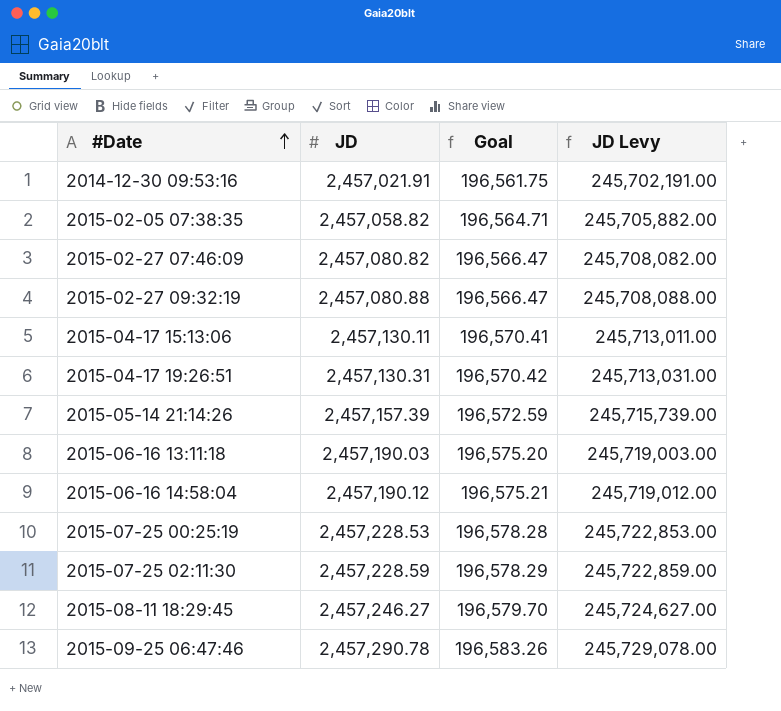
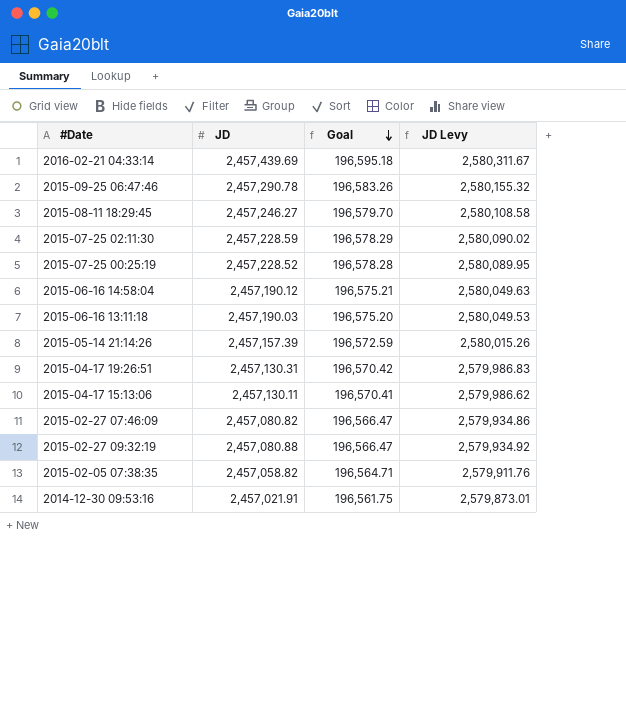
row order: #Date ascending -> Goal descending
column JD Levy | formula: [JD] * 100 -> [JD] * 1.05
row 2016-02-21 04:33:14: none -> 2,457,439.69 | 196,595.18 | 2,580,311.67
2015-07-25 00:25:19 | JD: 2,457,228.53 -> 2,457,228.52

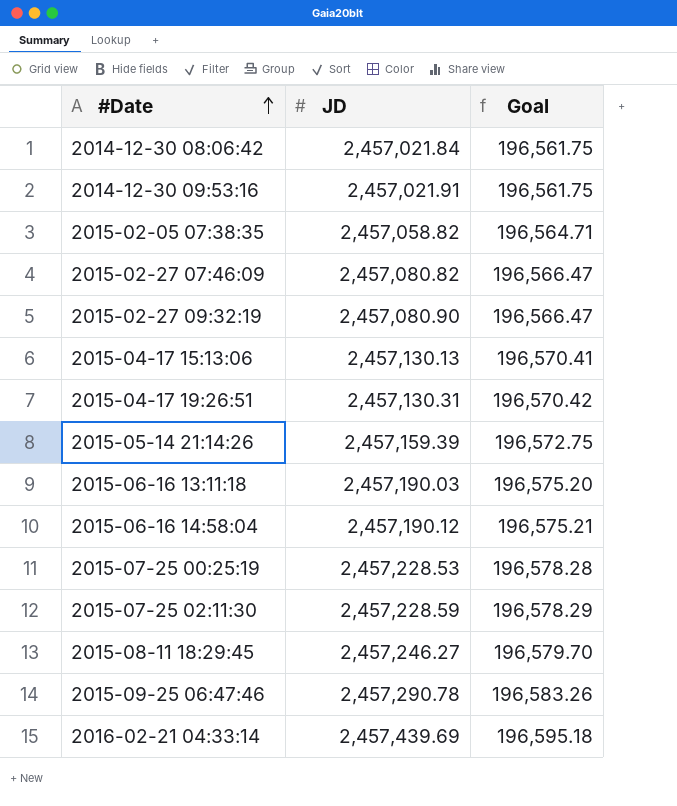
row order: Goal descending -> #Date ascending
column JD Levy | formula: [JD] * 1.05 -> none
row 2014-12-30 08:06:42: none -> 2,457,021.84 | 196,561.75
2015-02-27 09:32:19 | JD: 2,457,080.88 -> 2,457,080.90
2015-04-17 15:13:06 | JD: 2,457,130.11 -> 2,457,130.13
2015-05-14 21:14:26 | JD: 2,457,157.39 -> 2,457,159.39
2015-05-14 21:14:26 | Goal: 196,572.59 -> 196,572.75
2015-07-25 00:25:19 | JD: 2,457,228.52 -> 2,457,228.53

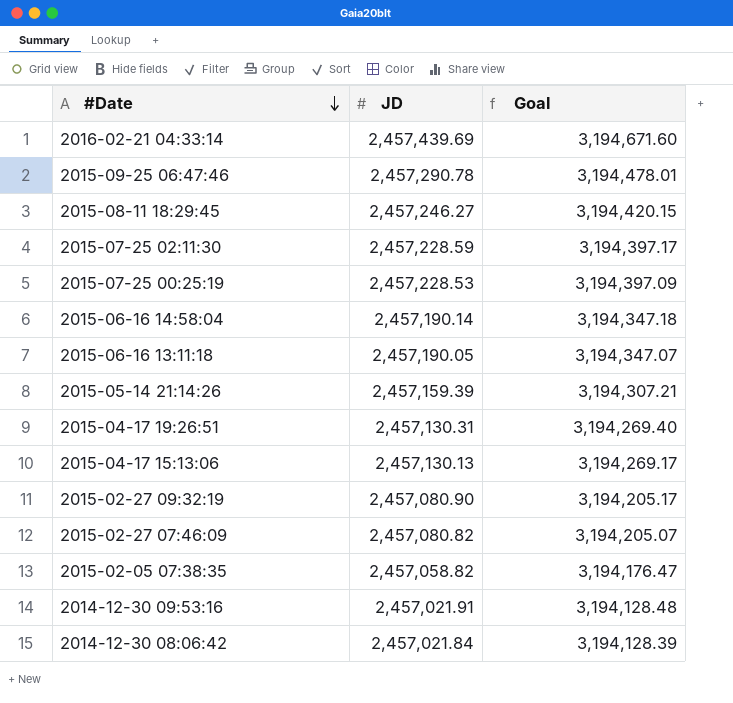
row order: #Date ascending -> #Date descending
column Goal | formula: [JD] * 0.08 -> [JD] * 1.3
2015-06-16 14:58:04 | JD: 2,457,190.12 -> 2,457,190.14
2015-06-16 13:11:18 | JD: 2,457,190.03 -> 2,457,190.05

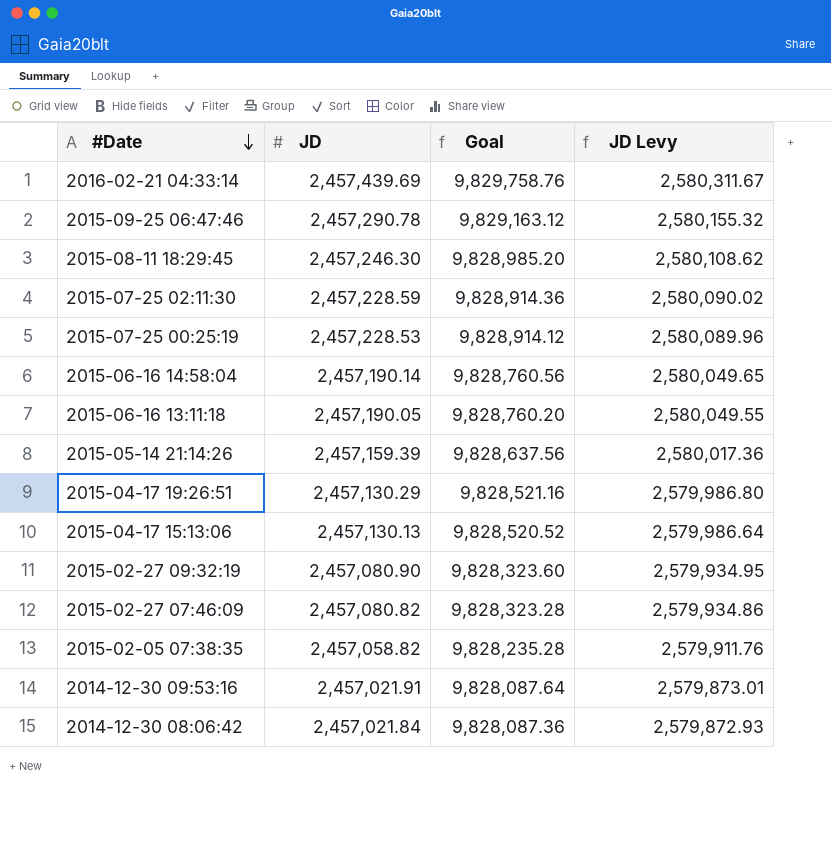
column Goal | formula: [JD] * 1.3 -> [JD] * 4
column JD Levy | formula: none -> [JD] * 1.05
2015-08-11 18:29:45 | JD: 2,457,246.27 -> 2,457,246.30
2015-04-17 19:26:51 | JD: 2,457,130.31 -> 2,457,130.29

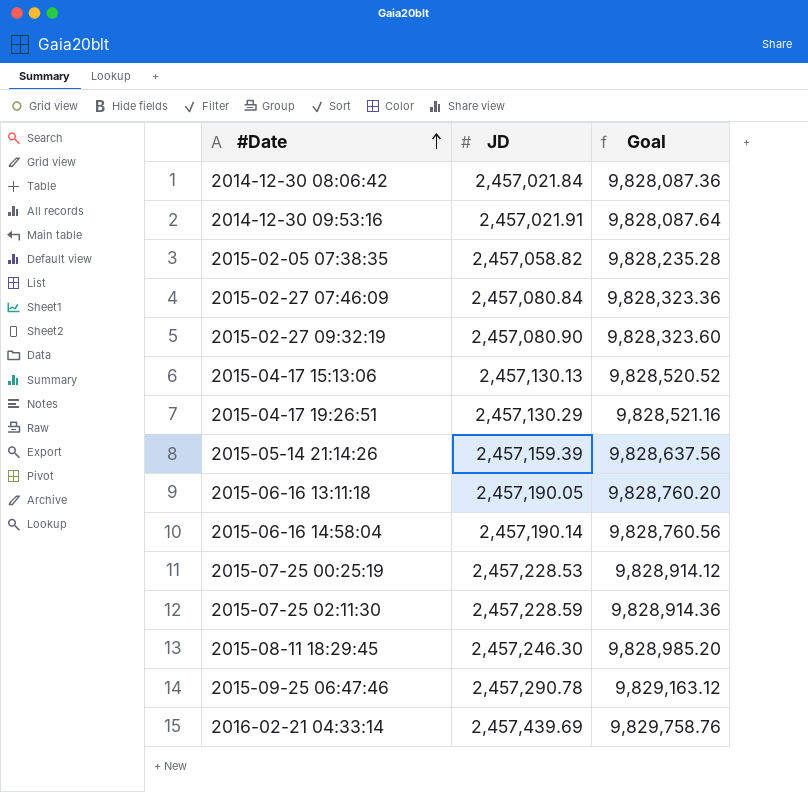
row order: #Date descending -> #Date ascending
column JD Levy | formula: [JD] * 1.05 -> none
2015-02-27 07:46:09 | JD: 2,457,080.82 -> 2,457,080.84
2015-02-27 07:46:09 | Goal: 9,828,323.28 -> 9,828,323.36

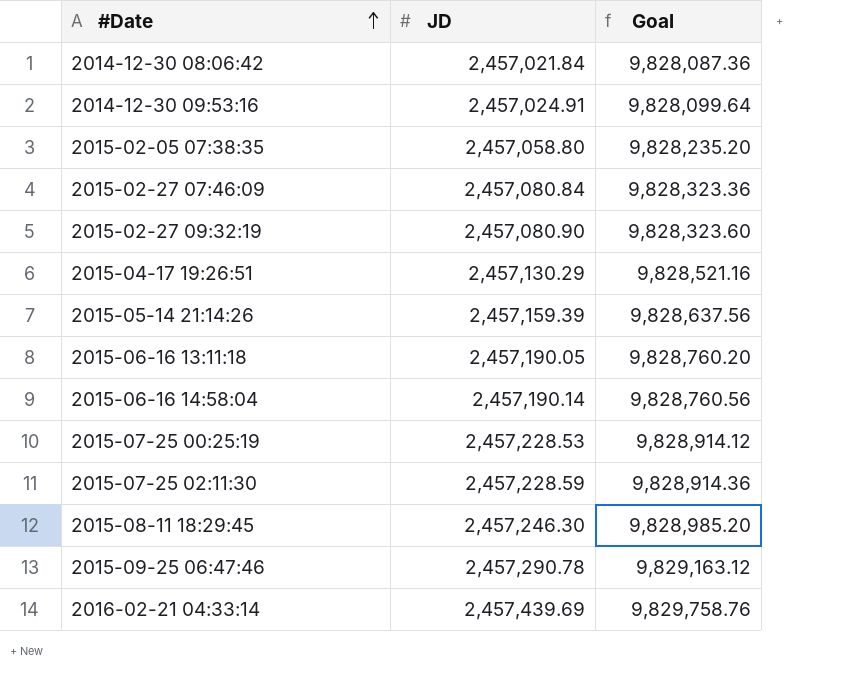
row 2015-04-17 15:13:06: 2,457,130.13 | 9,828,520.52 -> none
2014-12-30 09:53:16 | JD: 2,457,021.91 -> 2,457,024.91
2014-12-30 09:53:16 | Goal: 9,828,087.64 -> 9,828,099.64
2015-02-05 07:38:35 | JD: 2,457,058.82 -> 2,457,058.80
2015-02-05 07:38:35 | Goal: 9,828,235.28 -> 9,828,235.20

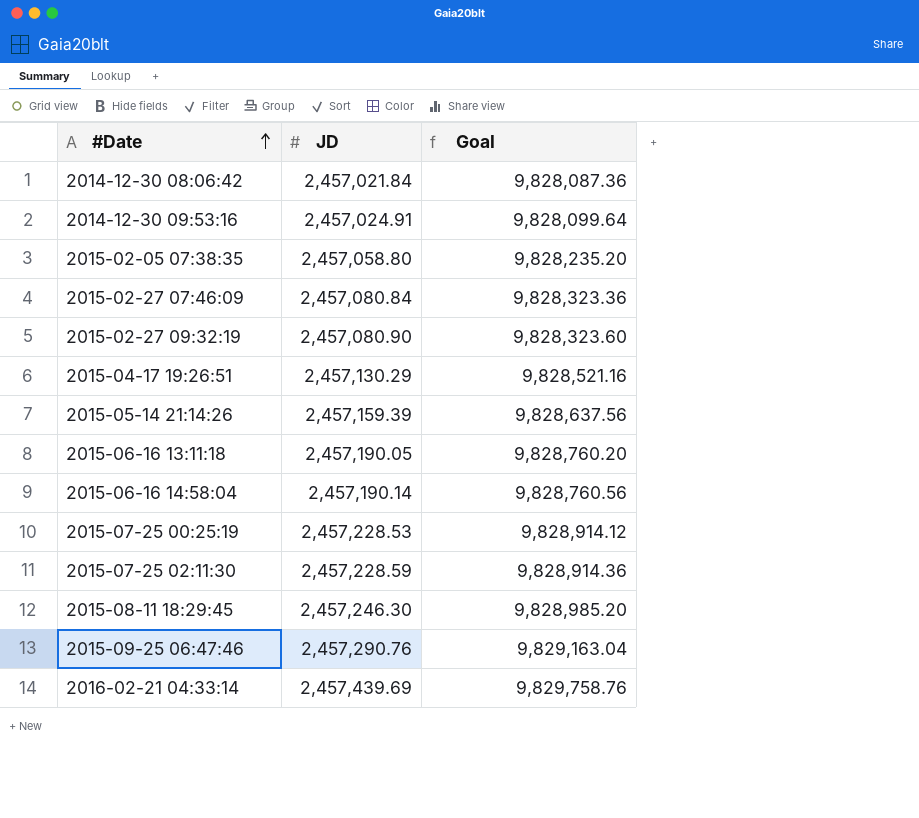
2015-09-25 06:47:46 | JD: 2,457,290.78 -> 2,457,290.76
2015-09-25 06:47:46 | Goal: 9,829,163.12 -> 9,829,163.04

